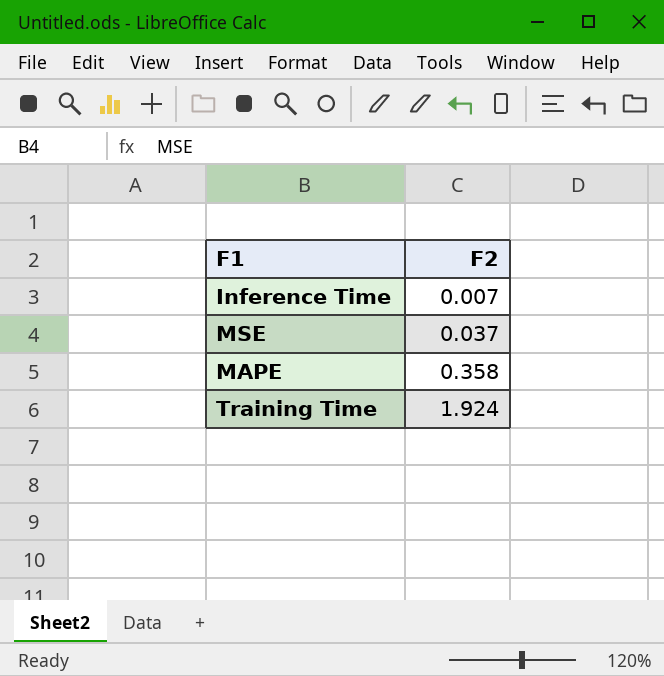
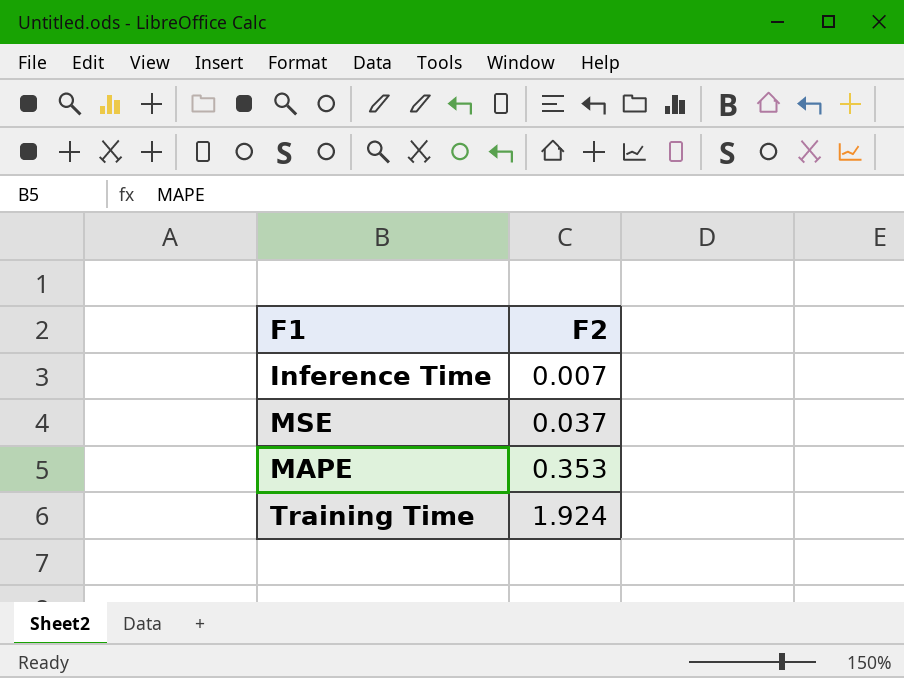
MAPE | F2: 0.358 -> 0.353

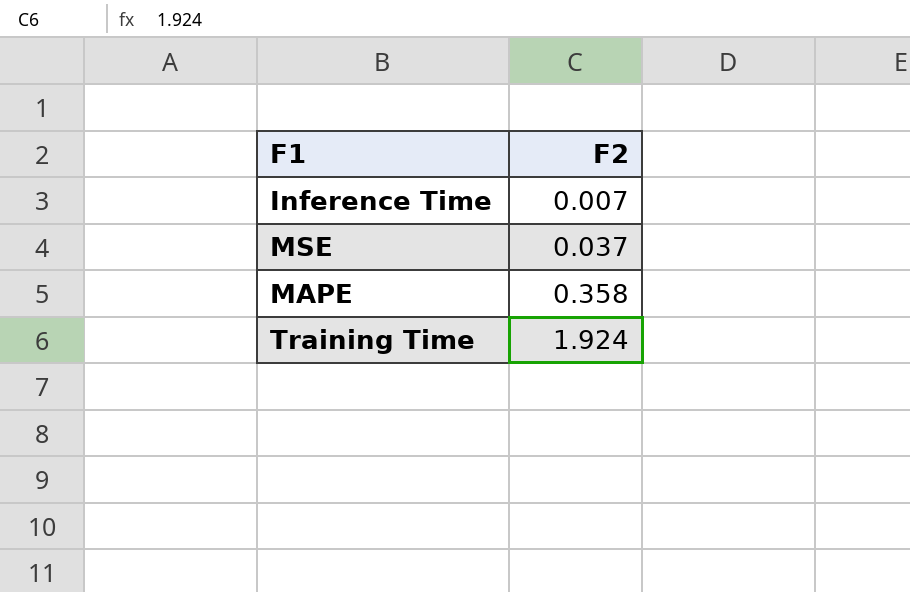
MAPE | F2: 0.353 -> 0.358

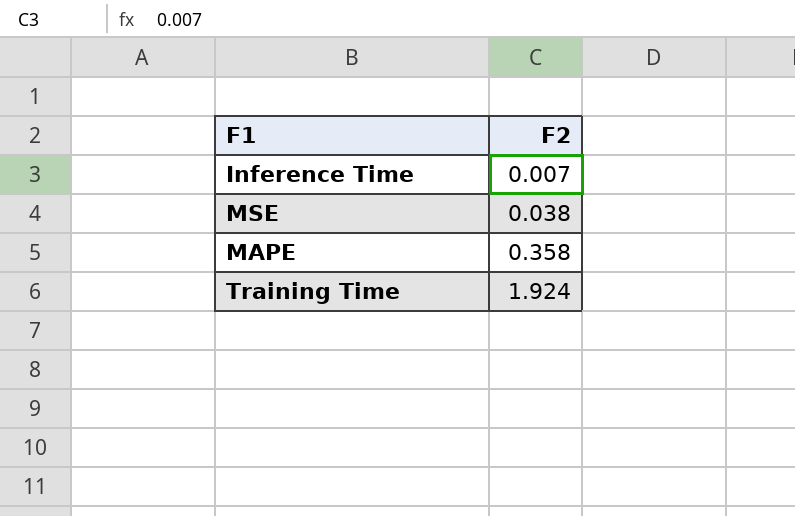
MSE | F2: 0.037 -> 0.038

